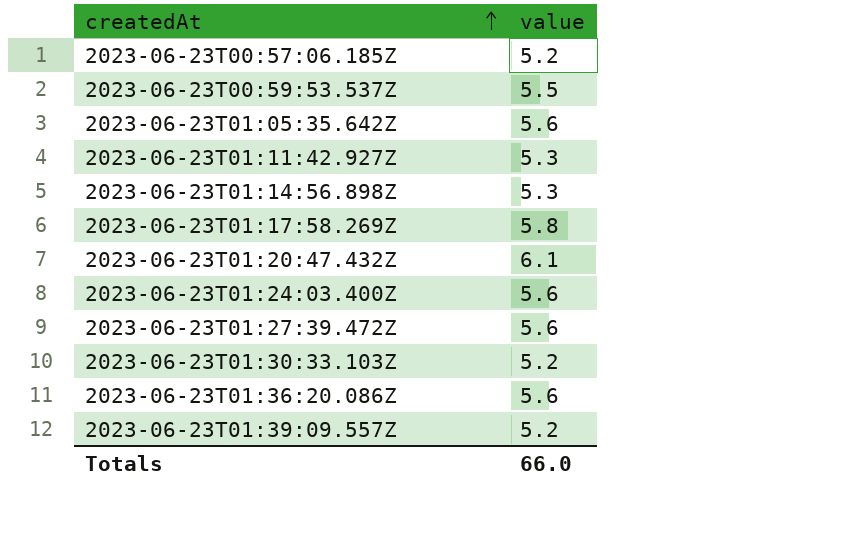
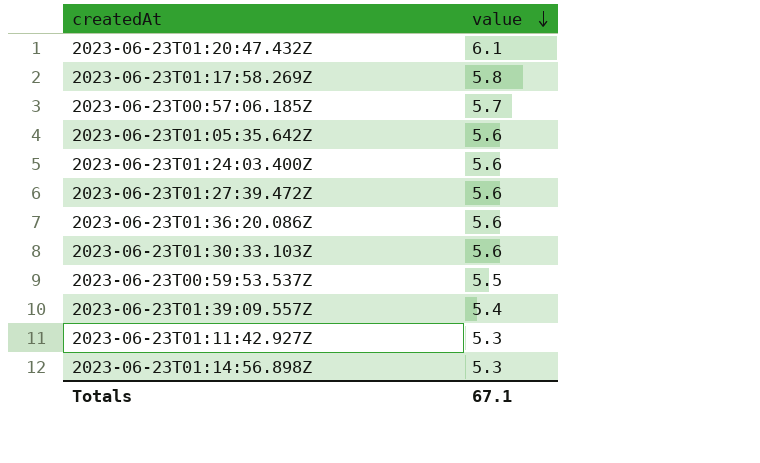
row order: createdAt ascending -> value descending
2023-06-23T00:57:06.185Z | value: 5.2 -> 5.7
2023-06-23T01:30:33.103Z | value: 5.2 -> 5.6
2023-06-23T01:39:09.557Z | value: 5.2 -> 5.4
Totals | value: 66.0 -> 67.1

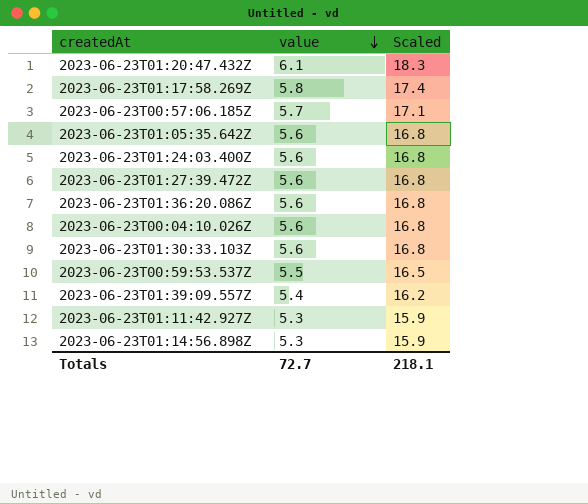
column Scaled | formula: none -> [value] * 3
row 2023-06-23T00:04:10.026Z: none -> 5.6 | 16.8
Totals | value: 67.1 -> 72.7

